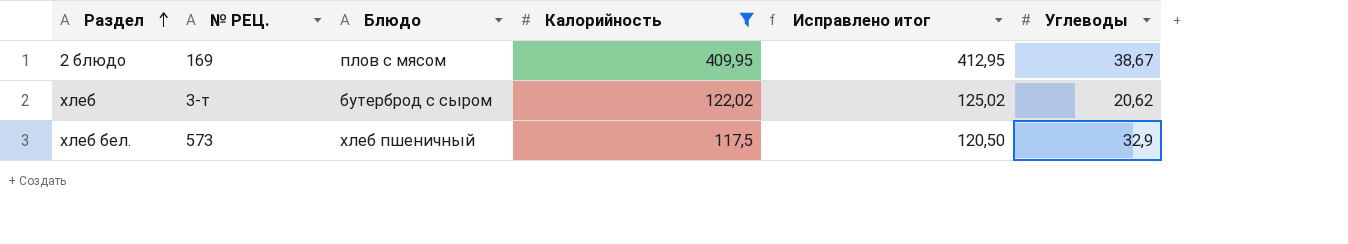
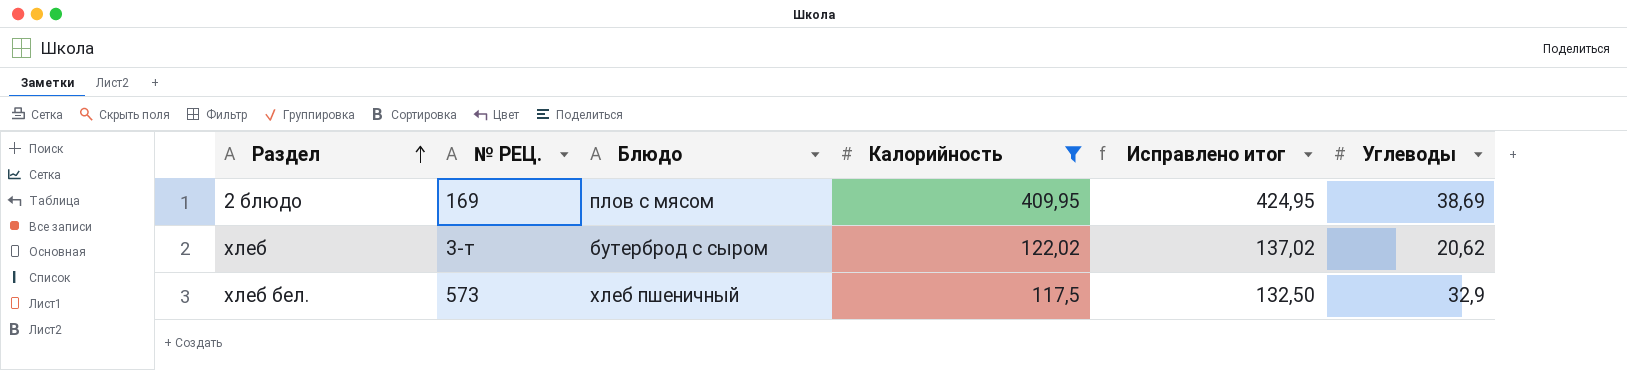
column Исправлено итог | formula: [Калорийность] + 3 -> [Калорийность] + 15
2 блюдо | Углеводы: 38,67 -> 38,69

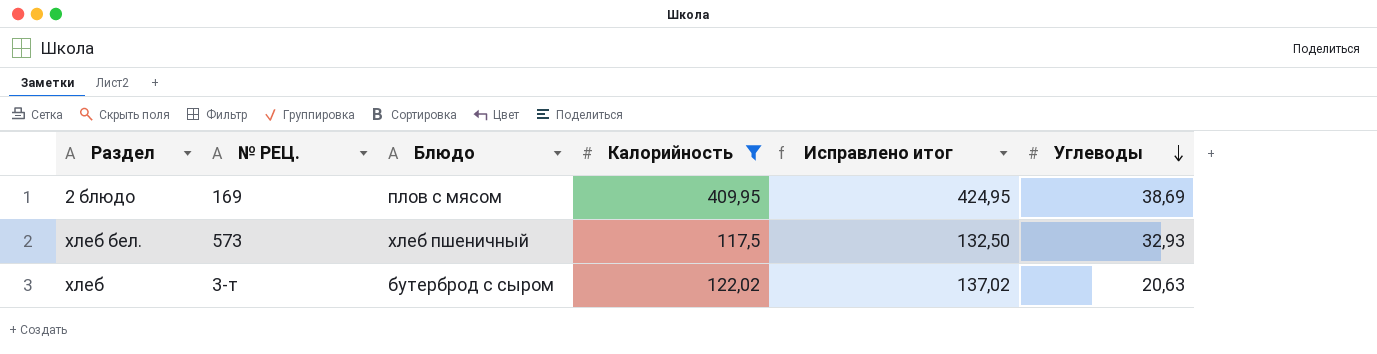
row order: Раздел ascending -> Углеводы descending
хлеб бел. | Углеводы: 32,9 -> 32,93
хлеб | Углеводы: 20,62 -> 20,63

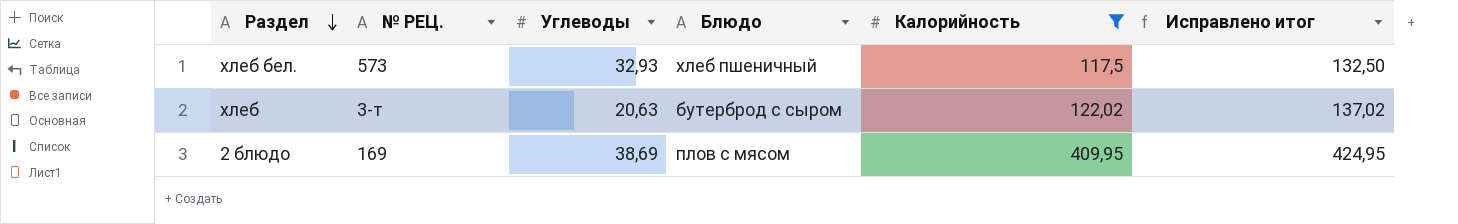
row order: Углеводы descending -> Раздел descending
column Углеводы | position: 6 -> 3

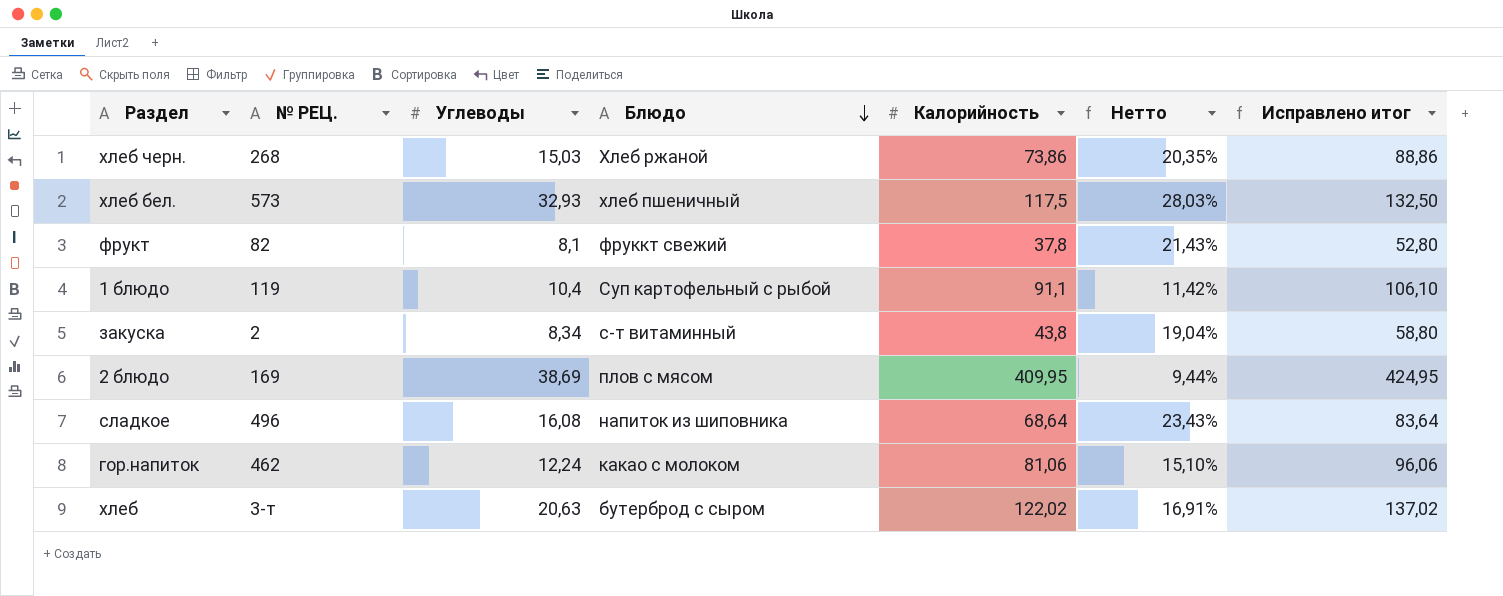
filter: Калорийность >= 117,5 -> none
row order: Раздел descending -> Блюдо descending
column Нетто | formula: none -> [Углеводы] / [Калорийность]

